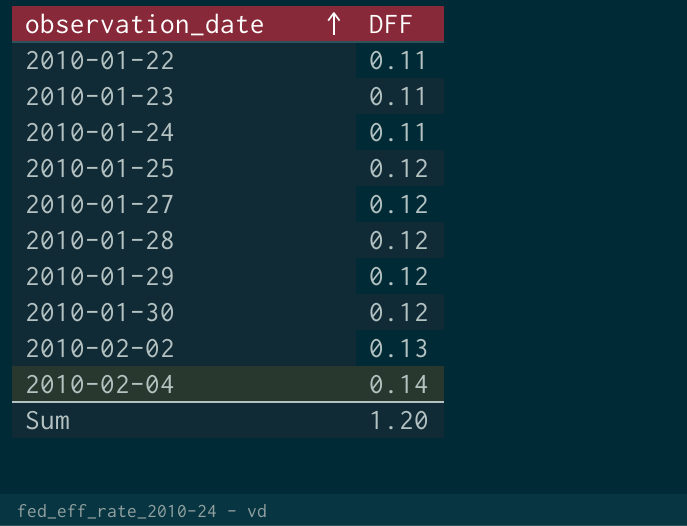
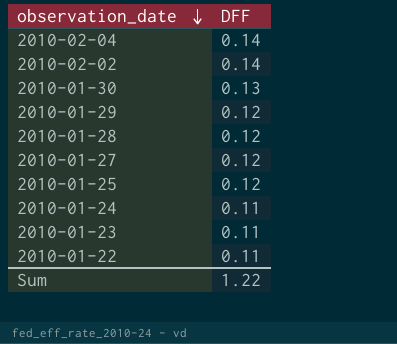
row order: observation_date ascending -> observation_date descending
2010-02-02 | DFF: 0.13 -> 0.14
2010-01-30 | DFF: 0.12 -> 0.13
Sum | DFF: 1.20 -> 1.22

